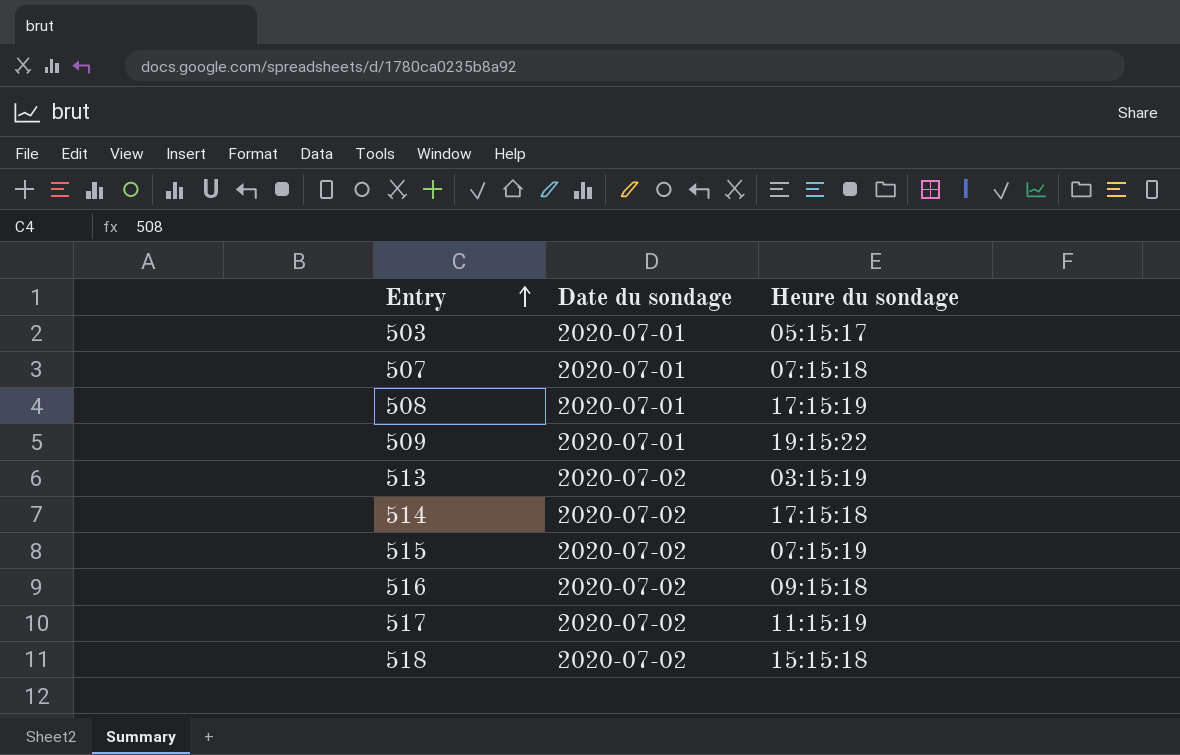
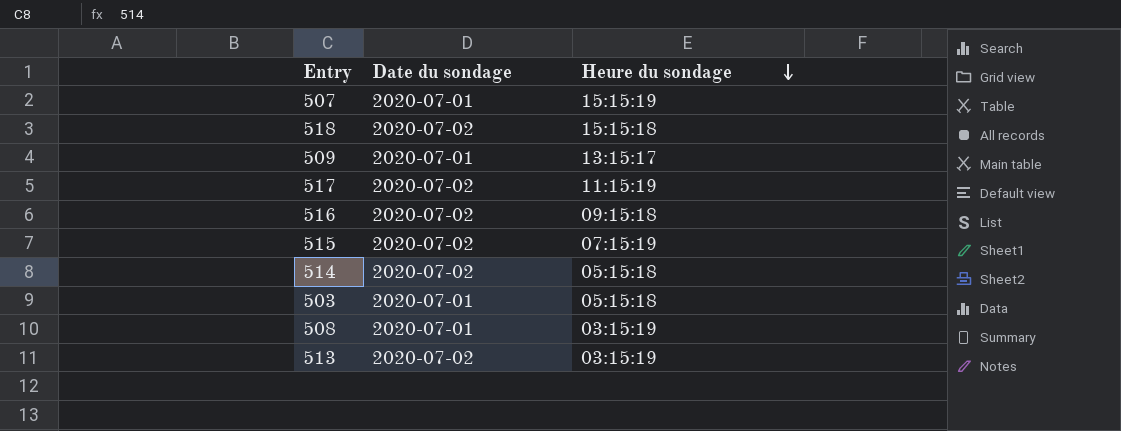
row order: Entry ascending -> Heure du sondage descending
507 | Heure du sondage: 07:15:18 -> 15:15:19
509 | Heure du sondage: 19:15:22 -> 13:15:17
514 | Heure du sondage: 17:15:18 -> 05:15:18
503 | Heure du sondage: 05:15:17 -> 05:15:18
508 | Heure du sondage: 17:15:19 -> 03:15:19

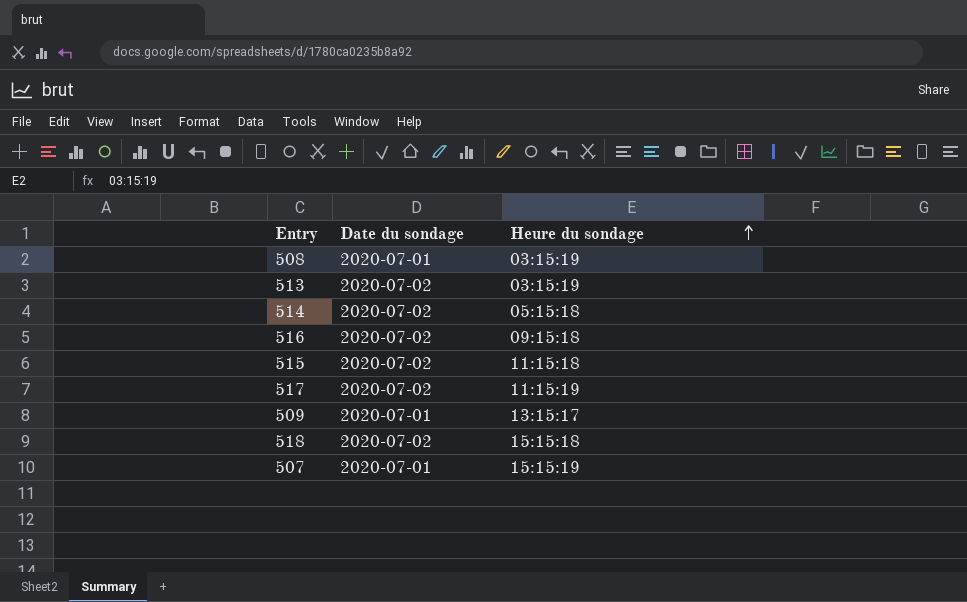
row order: Heure du sondage descending -> Heure du sondage ascending
row 503: 2020-07-01 | 05:15:18 -> none
515 | Heure du sondage: 07:15:19 -> 11:15:18

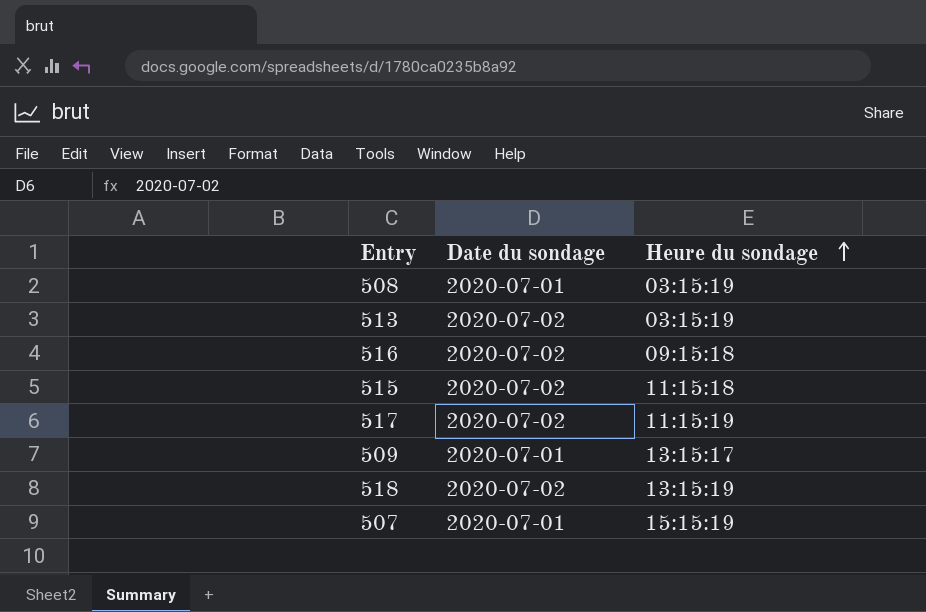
row 514: 2020-07-02 | 05:15:18 -> none
518 | Heure du sondage: 15:15:18 -> 13:15:19

